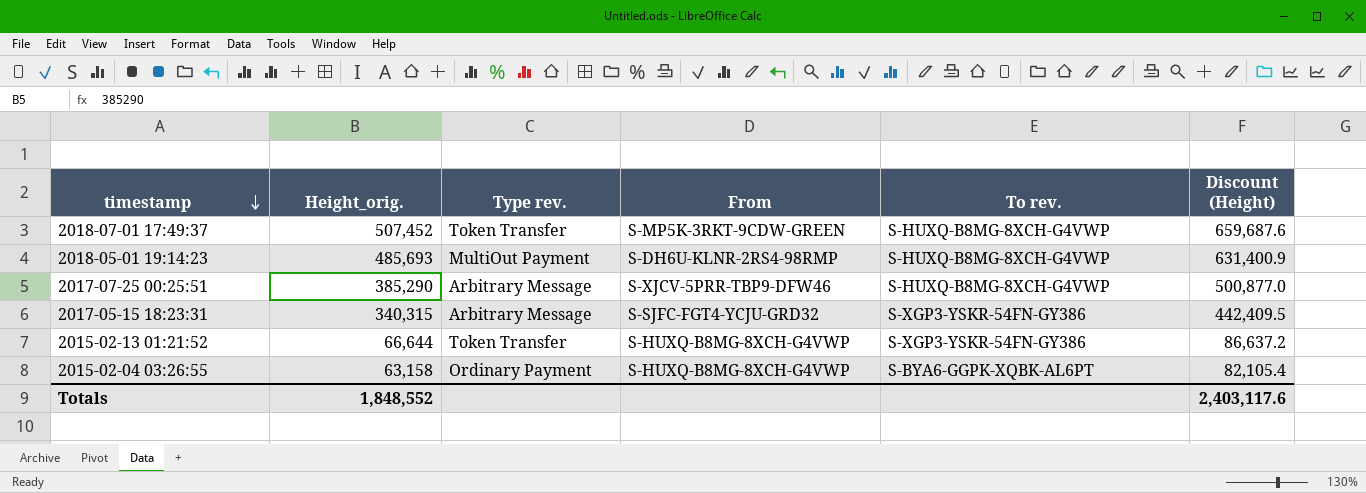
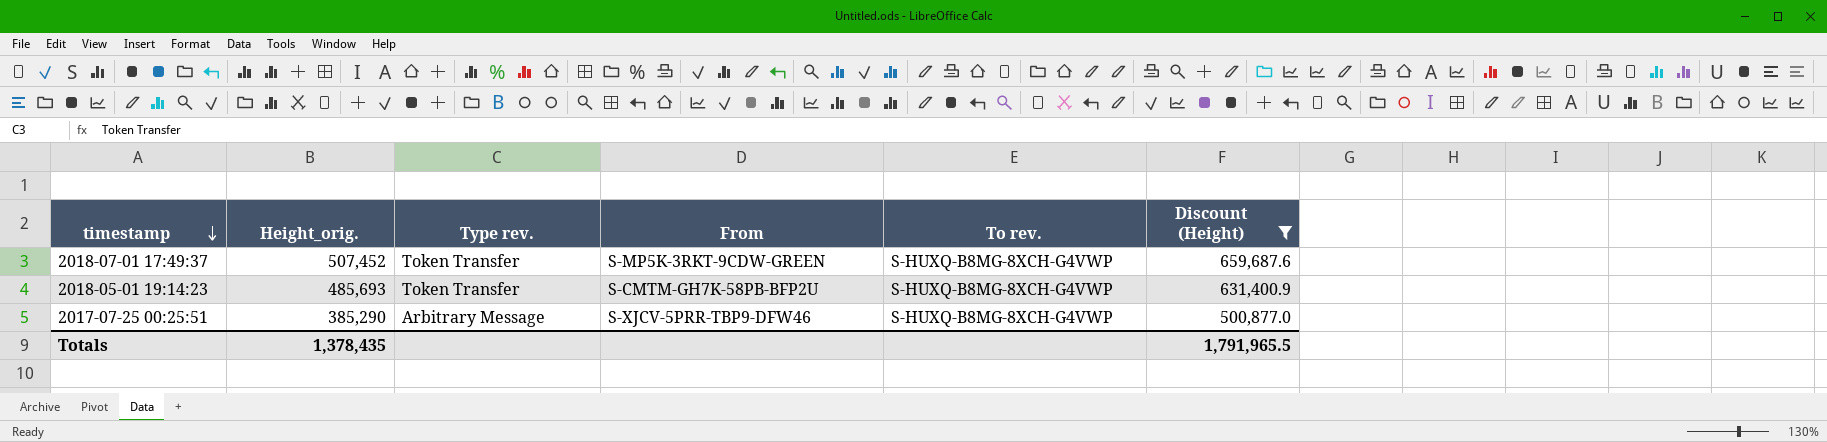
filter: none -> Discount (Height) >= 500,877.0
2018-05-01 19:14:23 | Type rev.: MultiOut Payment -> Token Transfer
2018-05-01 19:14:23 | From: S-DH6U-KLNR-2RS4-98RMP -> S-CMTM-GH7K-58PB-BFP2U
Totals | Height_orig.: 1,848,552 -> 1,378,435
Totals | Discount (Height): 2,403,117.6 -> 1,791,965.5

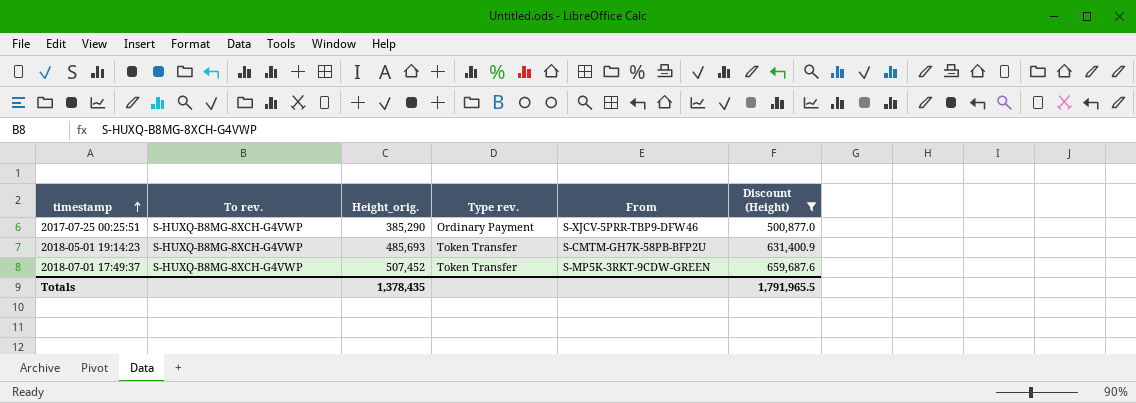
row order: timestamp descending -> timestamp ascending
column To rev. | position: 5 -> 2
2017-07-25 00:25:51 | Type rev.: Arbitrary Message -> Ordinary Payment

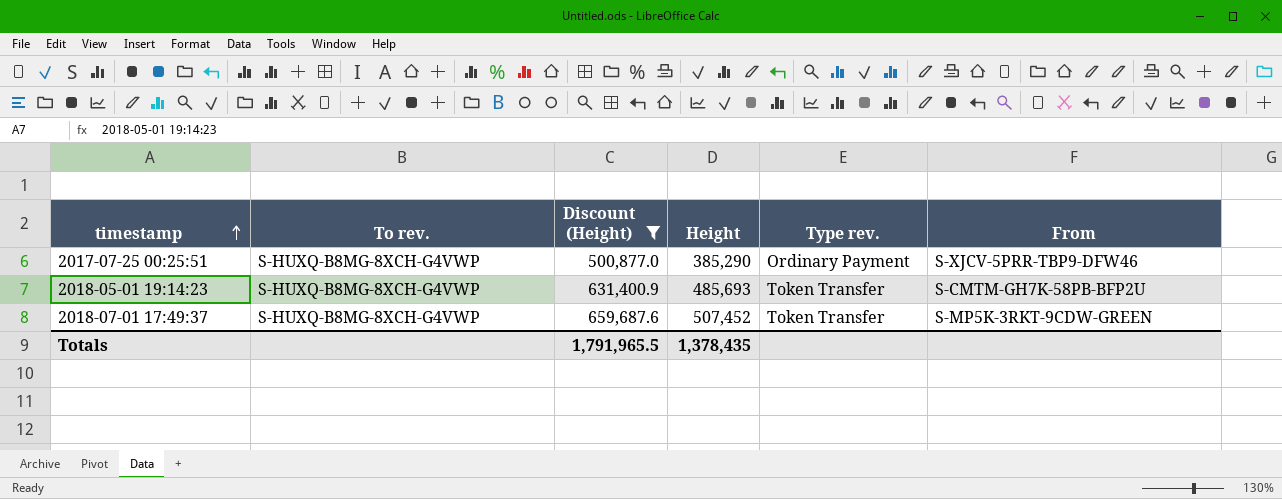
column Discount (Height) | position: 6 -> 3
column name: Height_orig. -> Height

